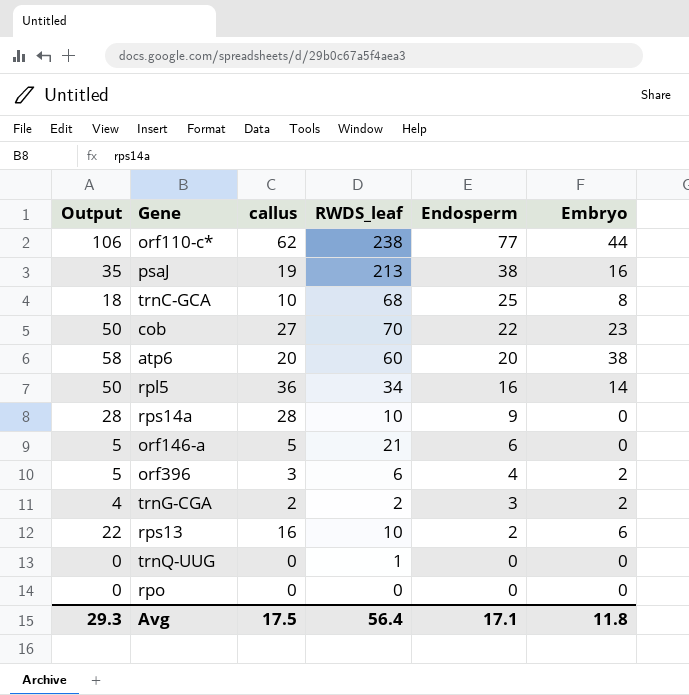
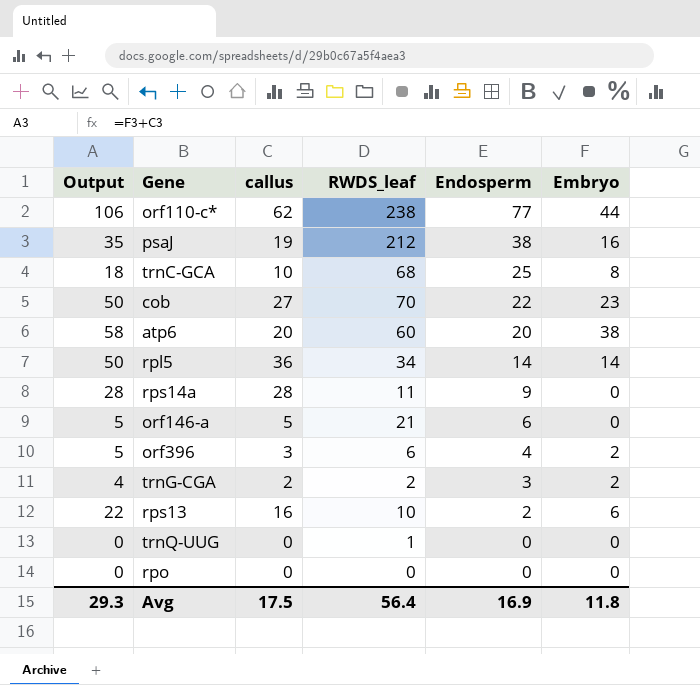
psaJ | RWDS_leaf: 213 -> 212
rpl5 | Endosperm: 16 -> 14
rps14a | RWDS_leaf: 10 -> 11
Avg | Endosperm: 17.1 -> 16.9

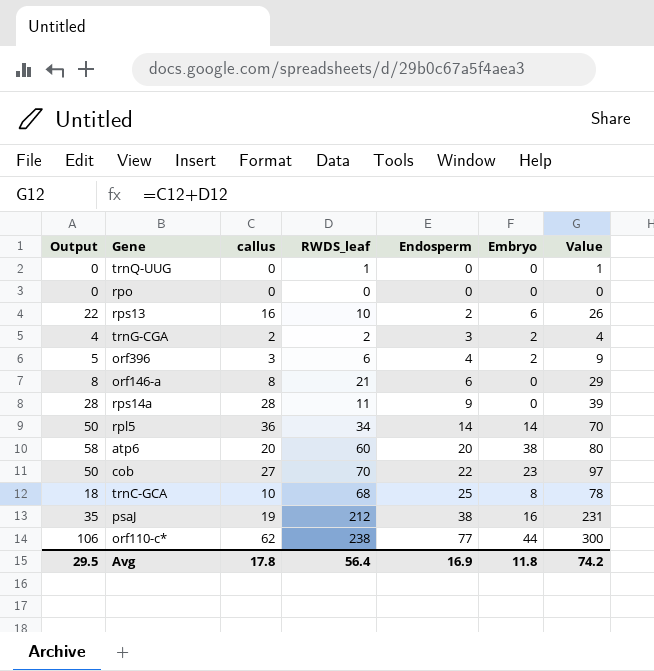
row order: Endosperm descending -> Endosperm ascending
column Value | formula: none -> [callus] + [RWDS_leaf]
orf146-a | Output: 5 -> 8
orf146-a | callus: 5 -> 8
Avg | Output: 29.3 -> 29.5
Avg | callus: 17.5 -> 17.8

